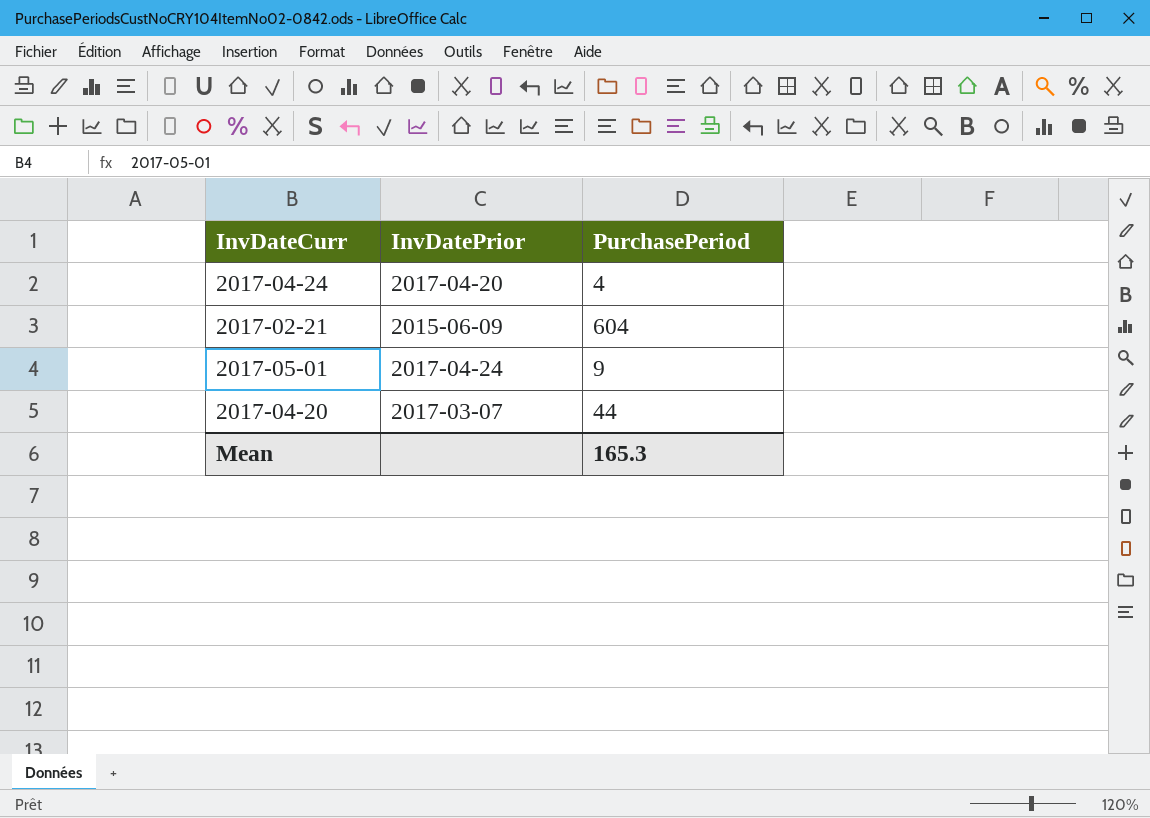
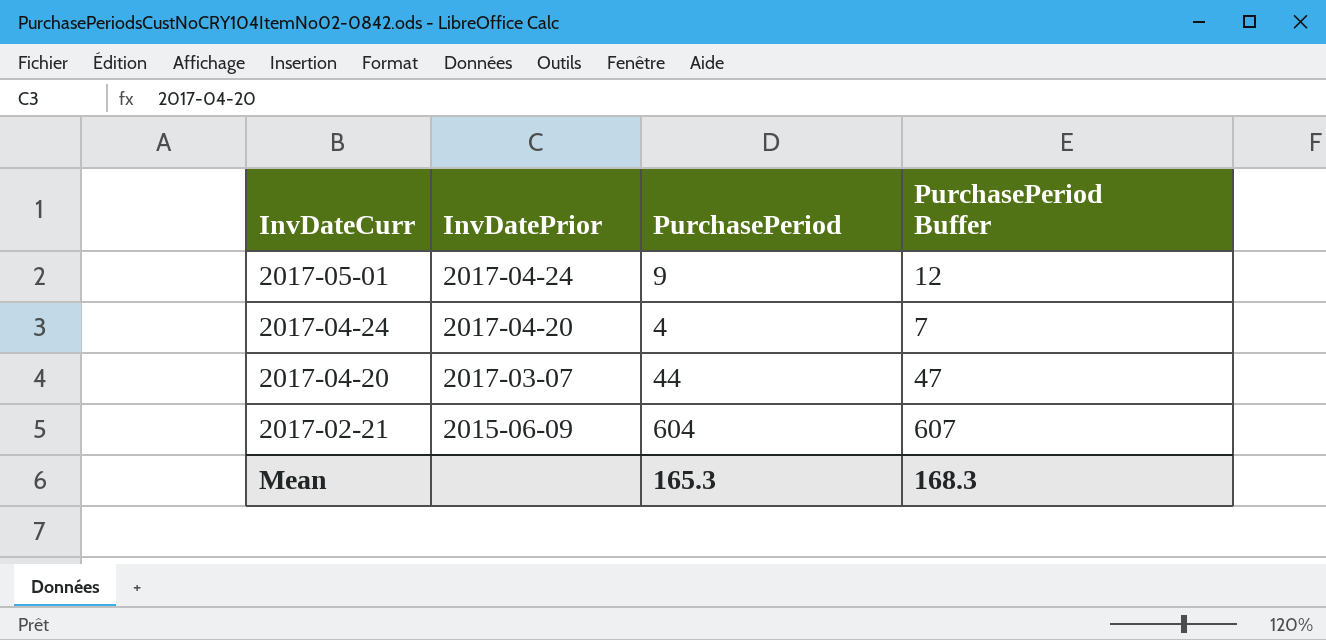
row order: none -> InvDateCurr descending
column PurchasePeriod Buffer | formula: none -> [PurchasePeriod] + 3

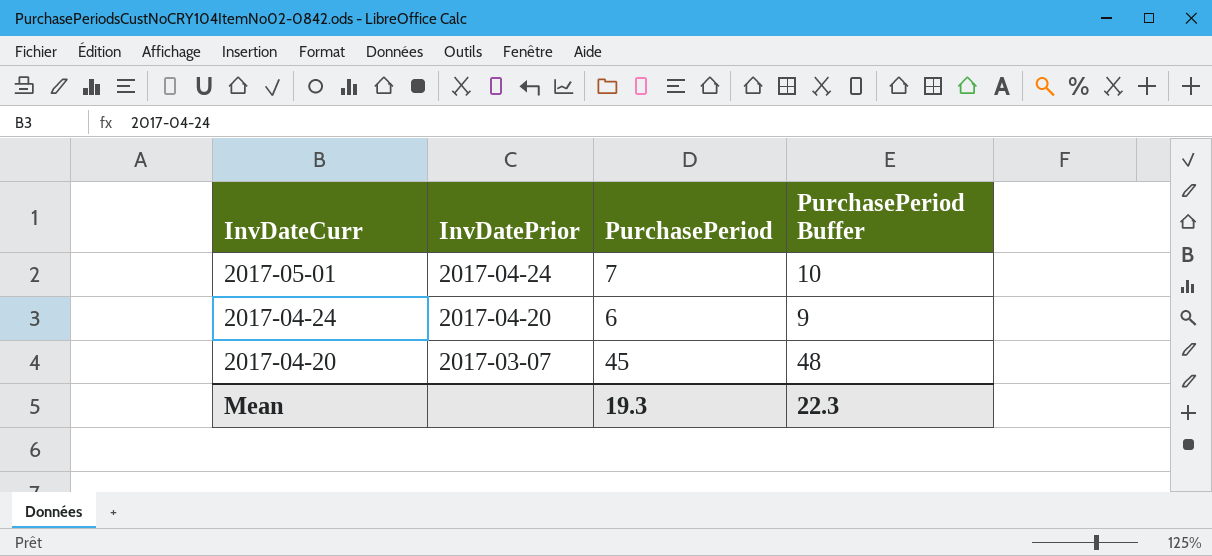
row 2017-02-21: 2015-06-09 | 604 | 607 -> none
2017-05-01 | PurchasePeriod: 9 -> 7
2017-05-01 | PurchasePeriod Buffer: 12 -> 10
2017-04-24 | PurchasePeriod: 4 -> 6
2017-04-24 | PurchasePeriod Buffer: 7 -> 9
2017-04-20 | PurchasePeriod: 44 -> 45
2017-04-20 | PurchasePeriod Buffer: 47 -> 48
Mean | PurchasePeriod: 165.3 -> 19.3
Mean | PurchasePeriod Buffer: 168.3 -> 22.3

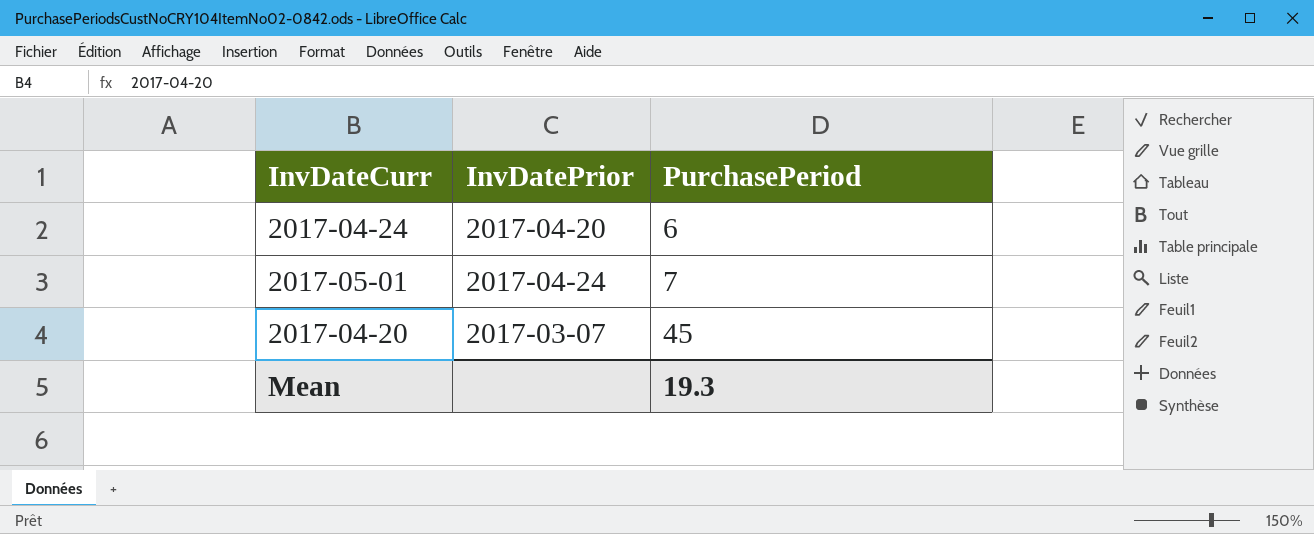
row order: InvDateCurr descending -> PurchasePeriod ascending
column PurchasePeriod Buffer | formula: [PurchasePeriod] + 3 -> none

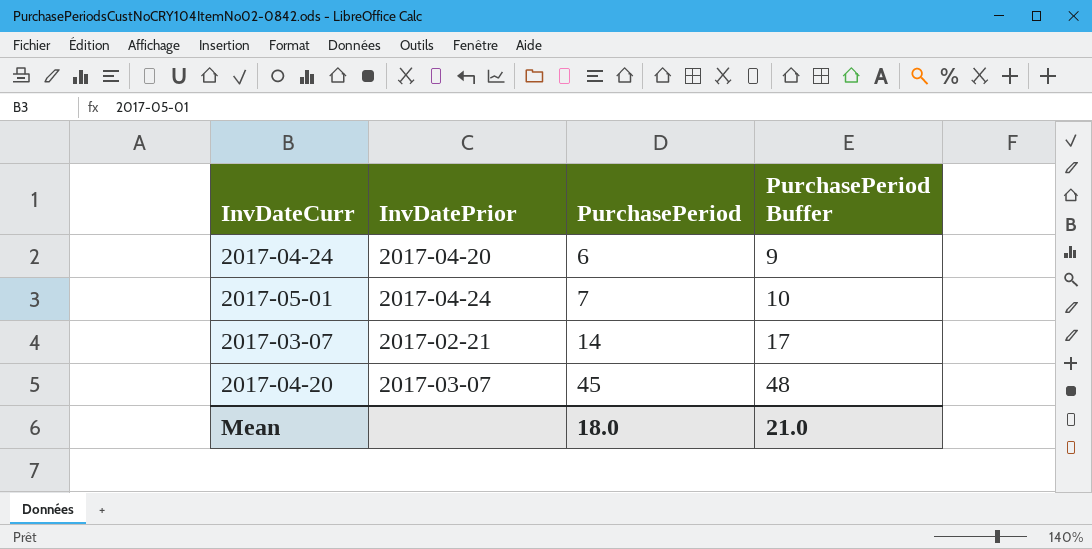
column PurchasePeriod Buffer | formula: none -> [PurchasePeriod] + 3
row 2017-03-07: none -> 2017-02-21 | 14 | 17
Mean | PurchasePeriod: 19.3 -> 18.0

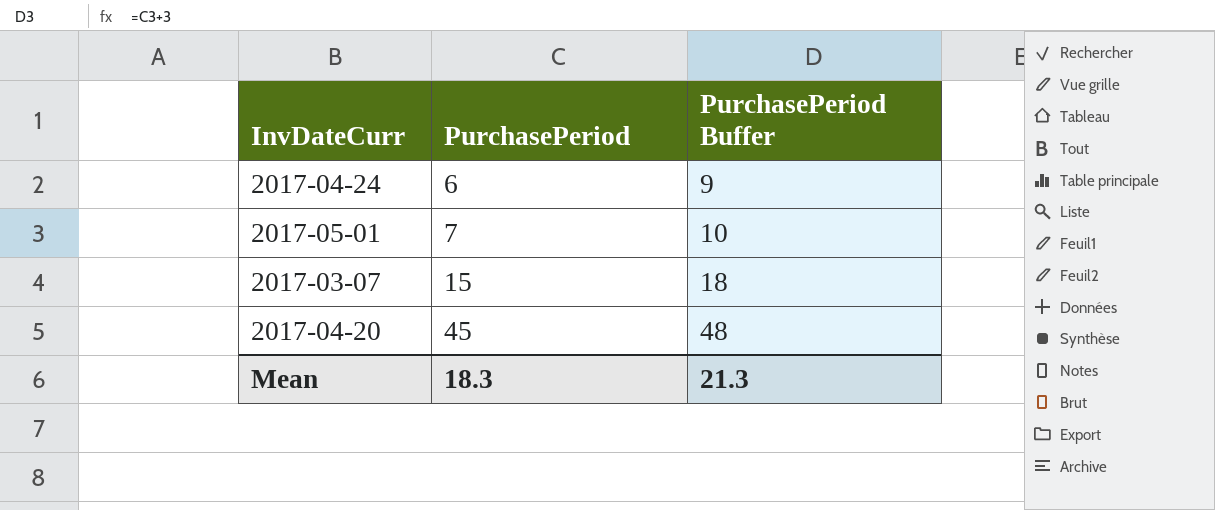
column InvDatePrior | position: 2 -> none
2017-03-07 | PurchasePeriod: 14 -> 15
2017-03-07 | PurchasePeriod Buffer: 17 -> 18
Mean | PurchasePeriod: 18.0 -> 18.3
Mean | PurchasePeriod Buffer: 21.0 -> 21.3

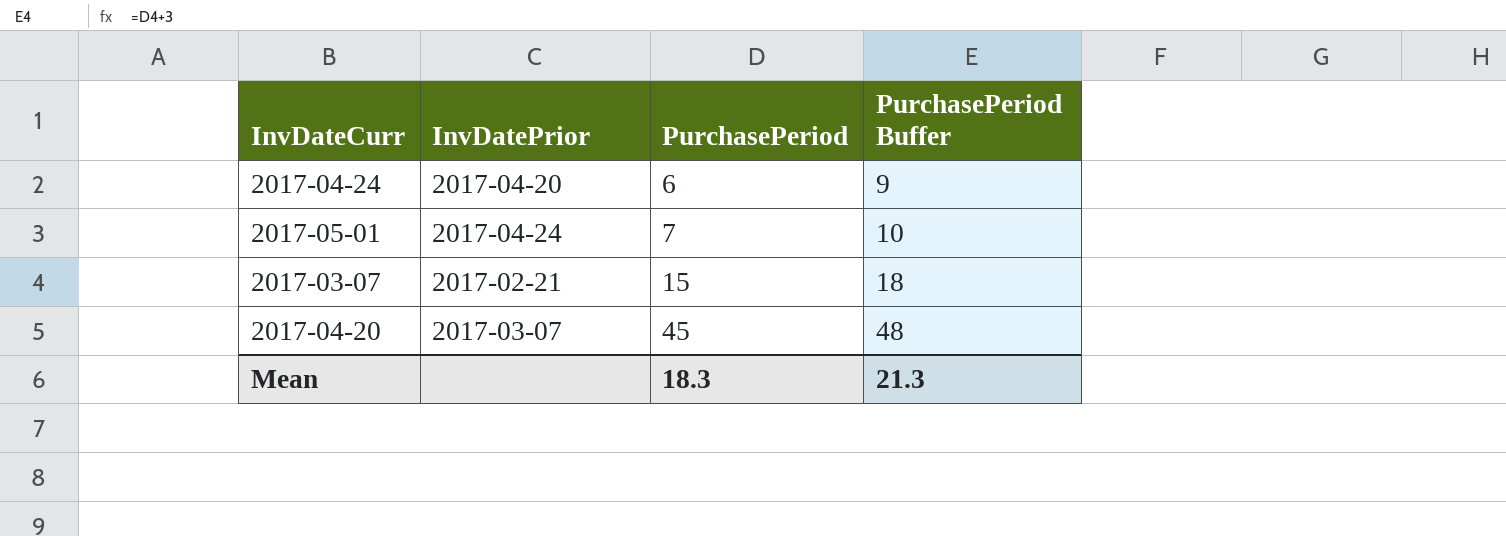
column InvDatePrior | position: none -> 2

